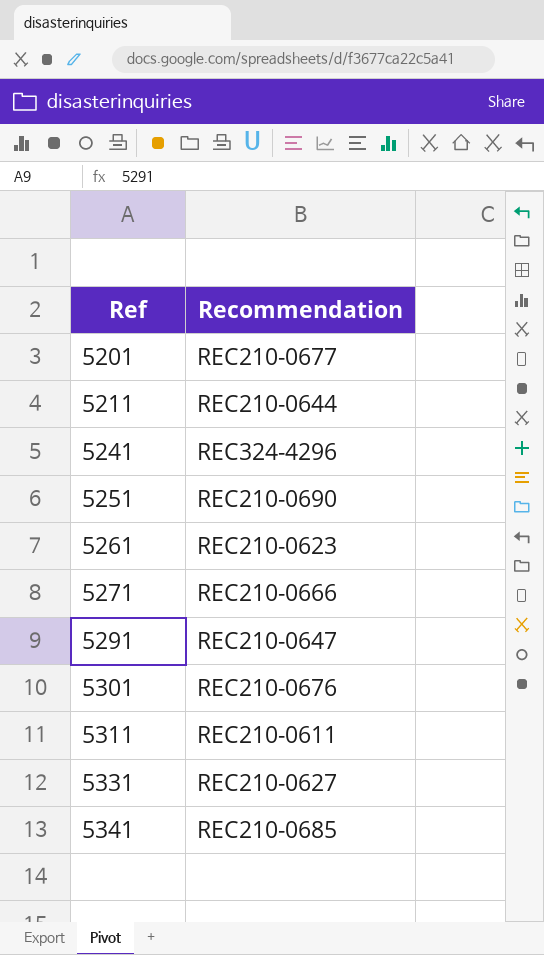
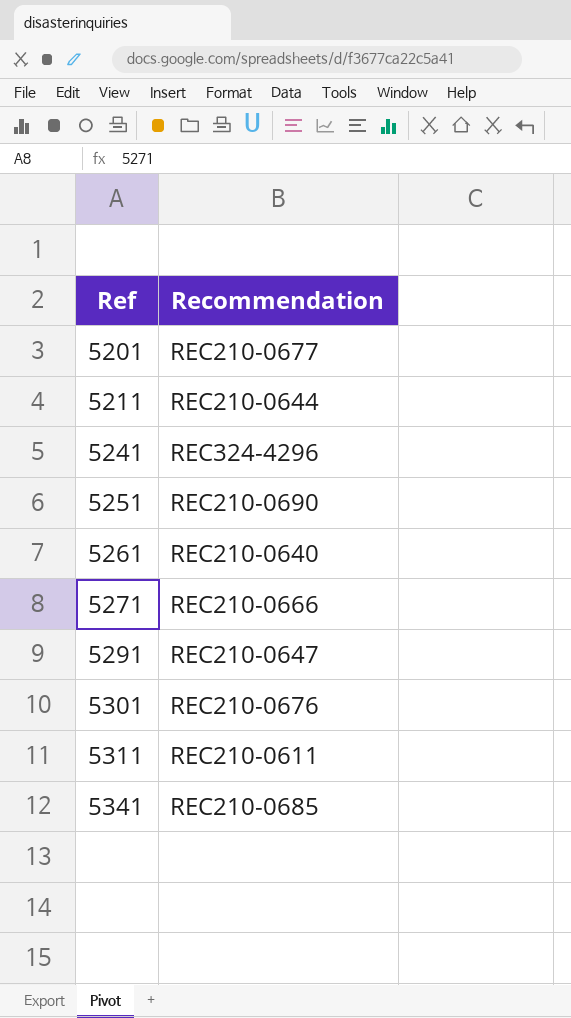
row 5331: REC210-0627 -> none
5261 | Recommendation: REC210-0623 -> REC210-0640

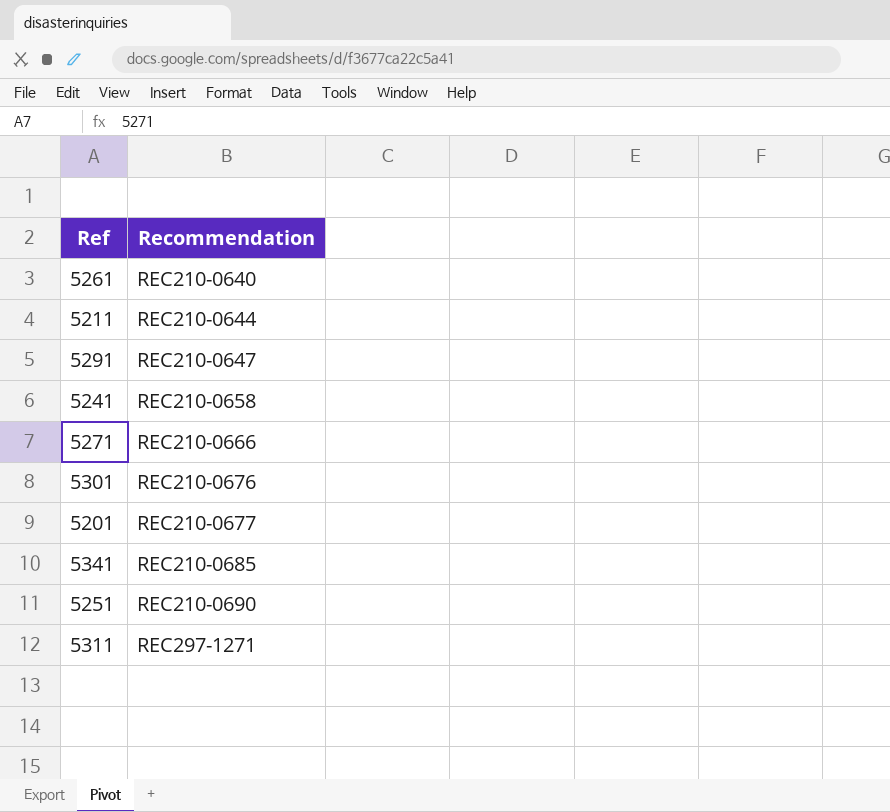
row order: Ref ascending -> Recommendation ascending
5241 | Recommendation: REC324-4296 -> REC210-0658
5311 | Recommendation: REC210-0611 -> REC297-1271

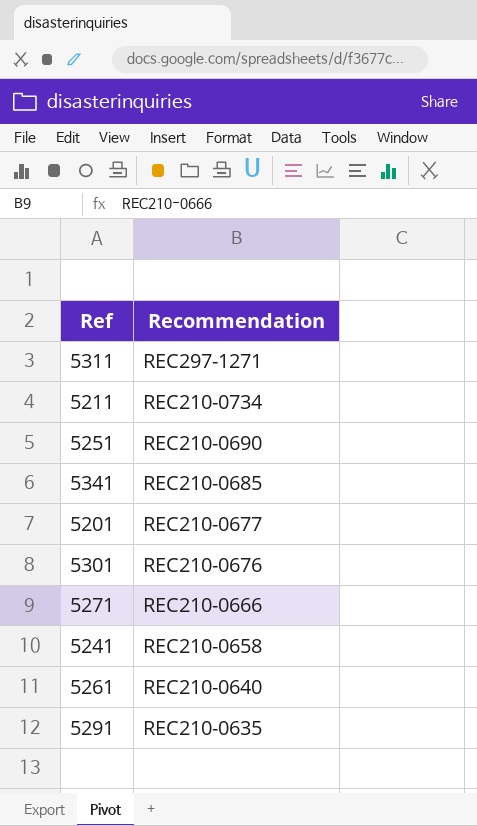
row order: Recommendation ascending -> Recommendation descending
5211 | Recommendation: REC210-0644 -> REC210-0734
5291 | Recommendation: REC210-0647 -> REC210-0635

